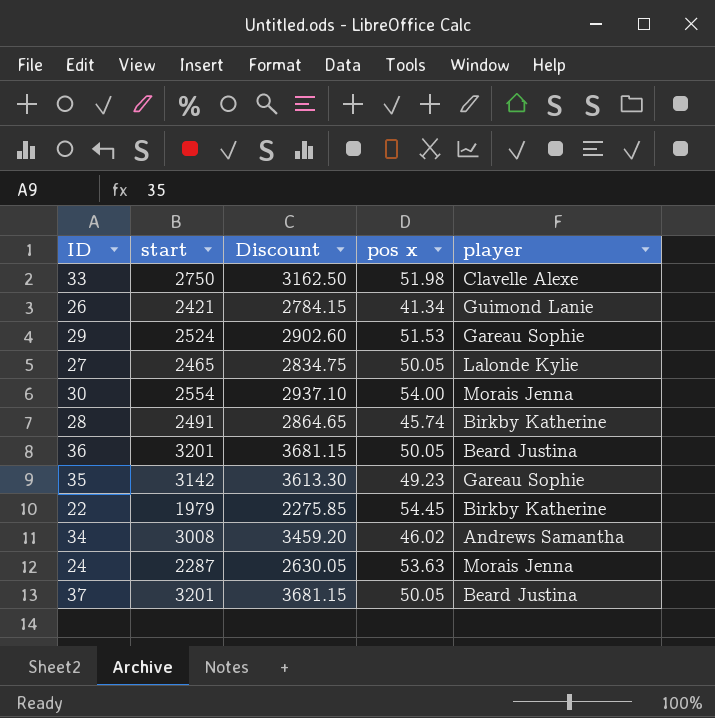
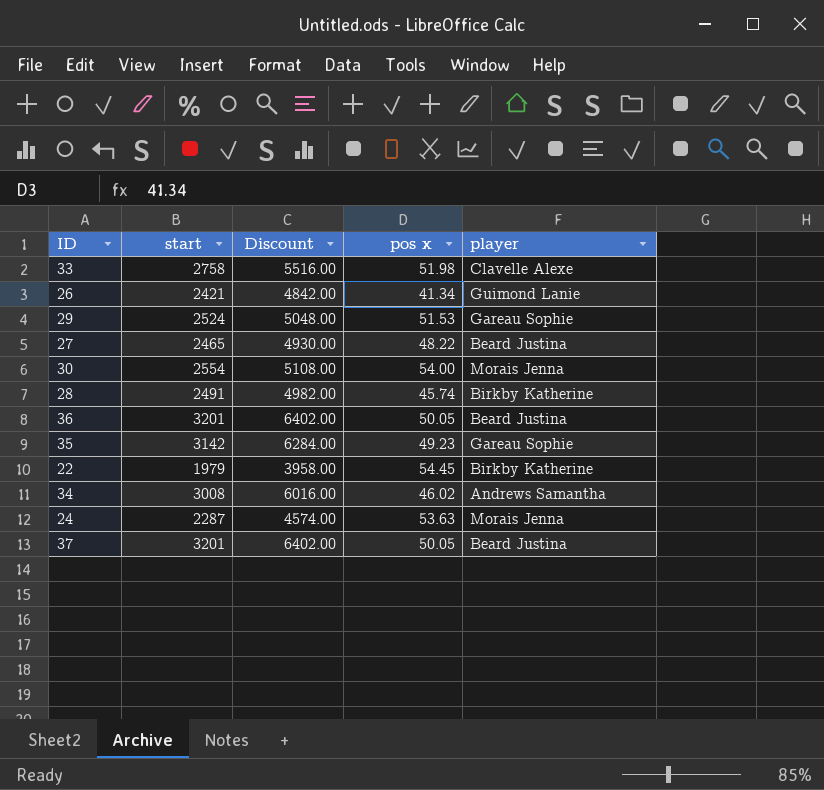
column Discount | formula: [start] * 1.15 -> [start] * 2
33 | start: 2750 -> 2758
27 | pos x: 50.05 -> 48.22
27 | player: Lalonde Kylie -> Beard Justina

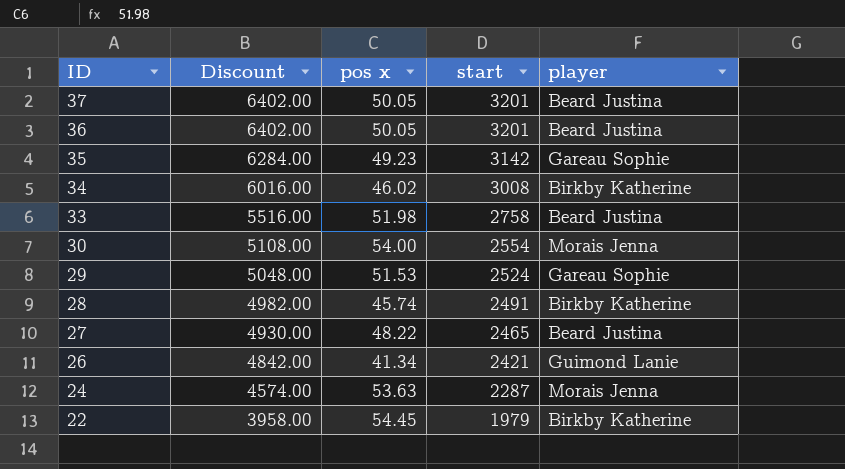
row order: none -> ID descending
column start | position: 2 -> 4
34 | player: Andrews Samantha -> Birkby Katherine
33 | player: Clavelle Alexe -> Beard Justina

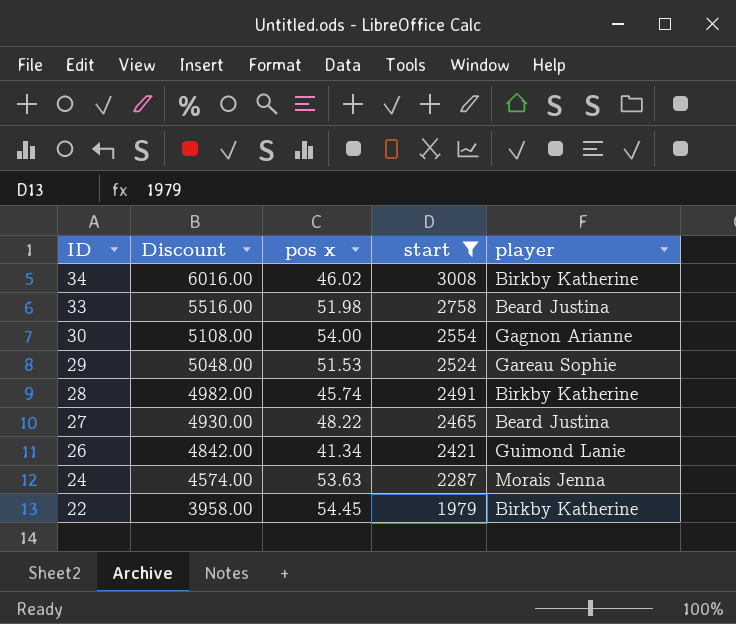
filter: none -> start <= 3008
30 | player: Morais Jenna -> Gagnon Arianne

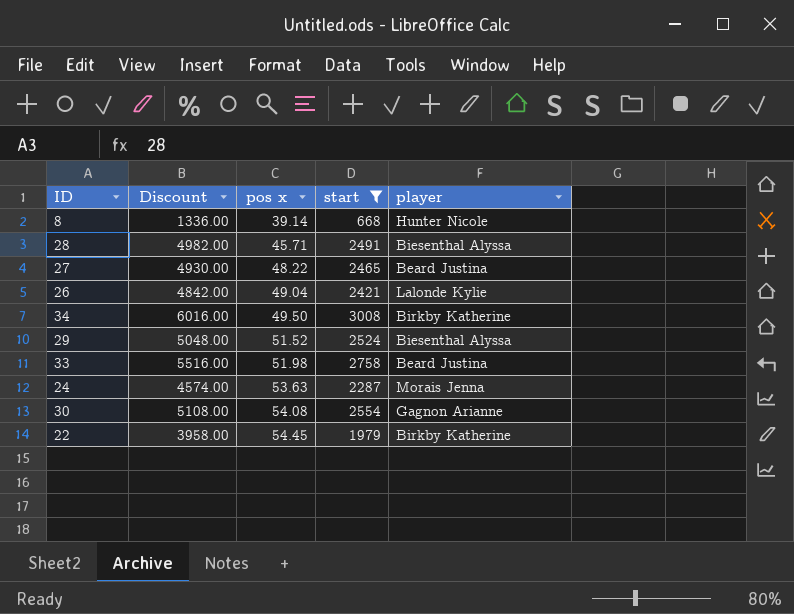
row order: ID descending -> pos x ascending
row 8: none -> 1336.00 | 39.14 | 668 | Hunter Nicole
28 | pos x: 45.74 -> 45.71
28 | player: Birkby Katherine -> Biesenthal Alyssa
26 | pos x: 41.34 -> 49.04
26 | player: Guimond Lanie -> Lalonde Kylie
34 | pos x: 46.02 -> 49.50
29 | pos x: 51.53 -> 51.52
29 | player: Gareau Sophie -> Biesenthal Alyssa
30 | pos x: 54.00 -> 54.08

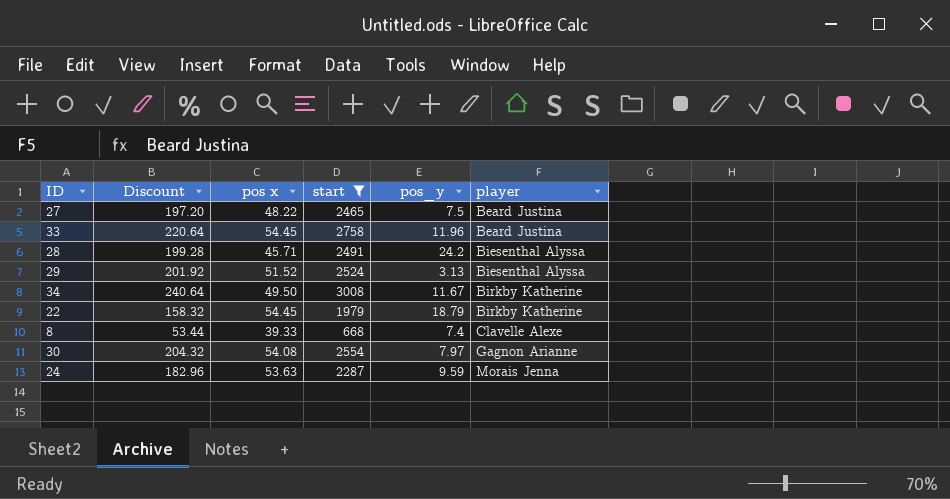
row order: pos x ascending -> player ascending
column Discount | formula: [start] * 2 -> [start] * 0.08
column pos_y | position: none -> 5
row 26: 4842.00 | 49.04 | 2421 | Lalonde Kylie -> none
33 | pos x: 51.98 -> 54.45
8 | pos x: 39.14 -> 39.33
8 | player: Hunter Nicole -> Clavelle Alexe

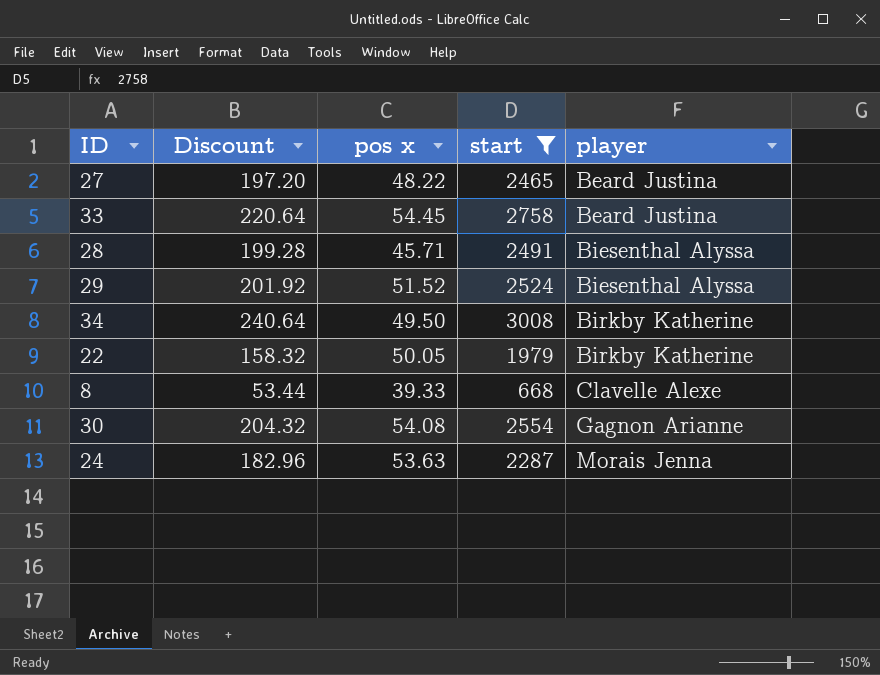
column pos_y | position: 5 -> none
22 | pos x: 54.45 -> 50.05

